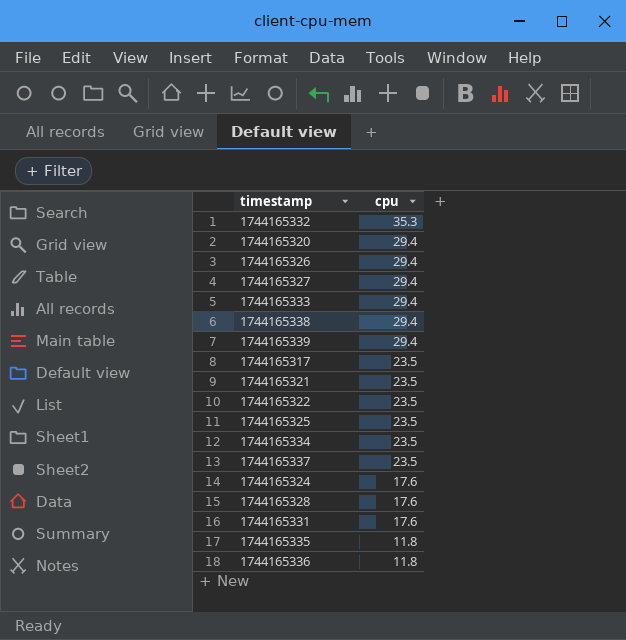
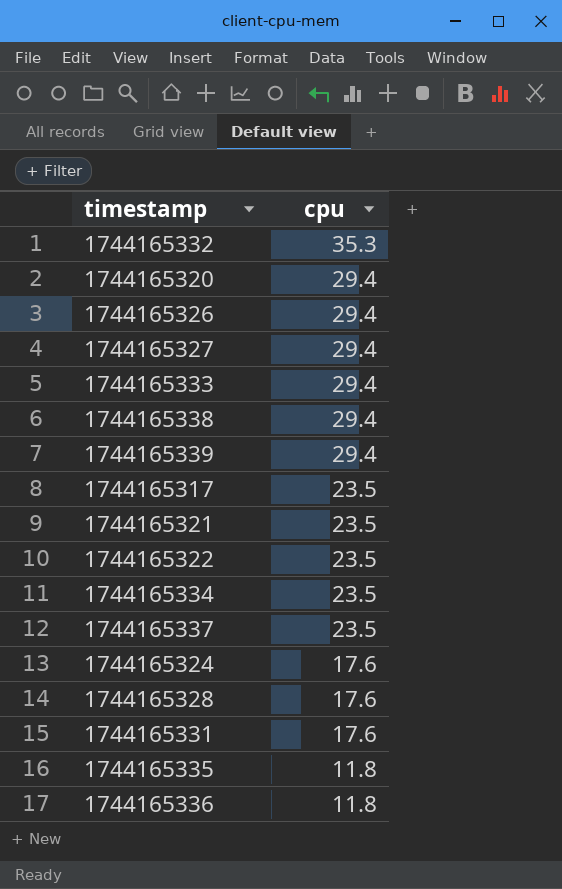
row 1744165325: 23.5 -> none

